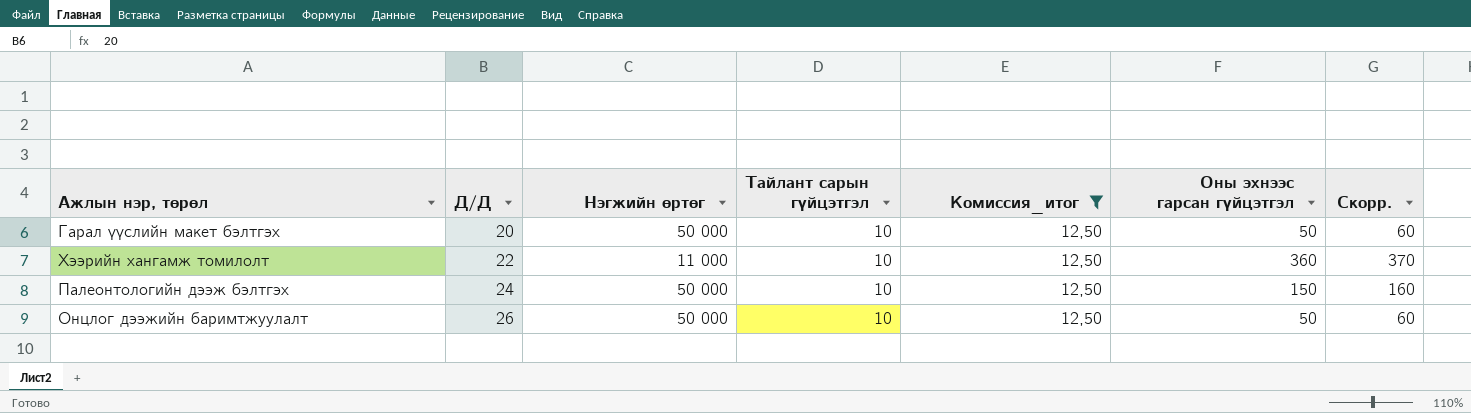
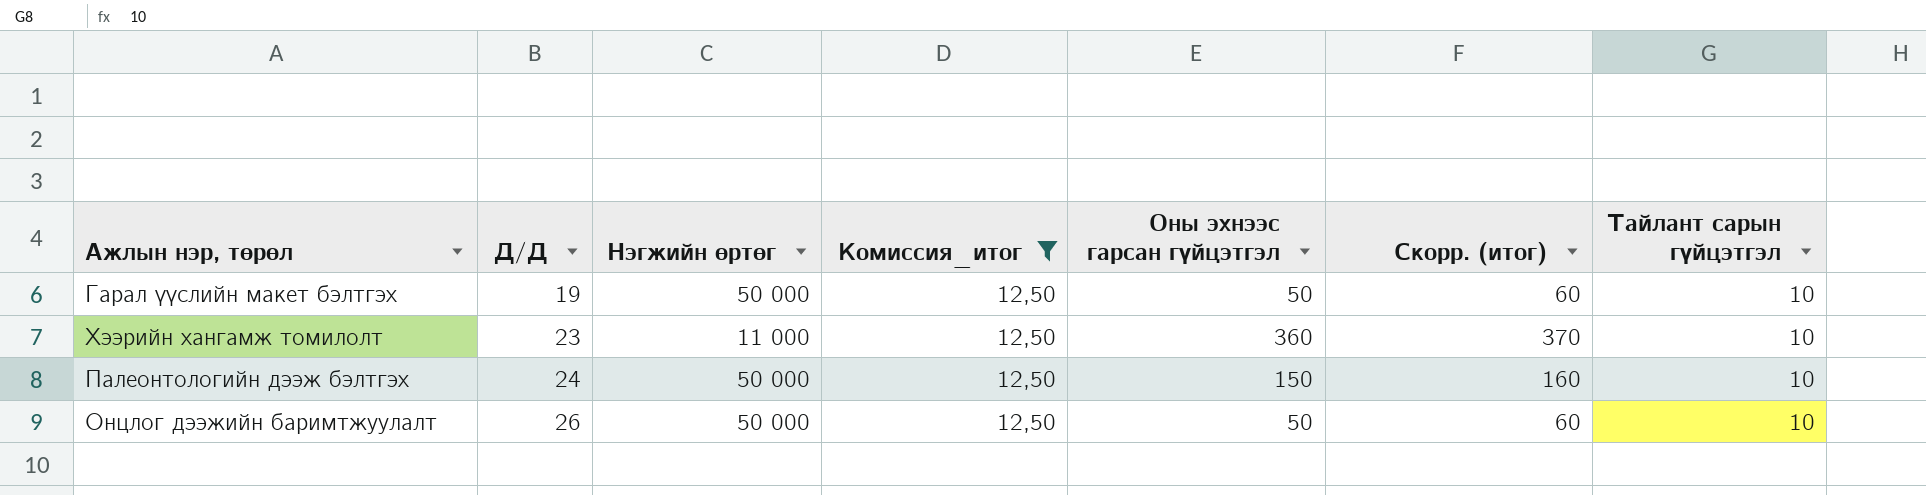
column name: Скорр. -> Скорр. (итог)
column Тайлант сарын гүйцэтгэл | position: 4 -> 7
Гарал үүслийн макет бэлтгэх | Д/Д: 20 -> 19
Хээрийн хангамж томилолт | Д/Д: 22 -> 23

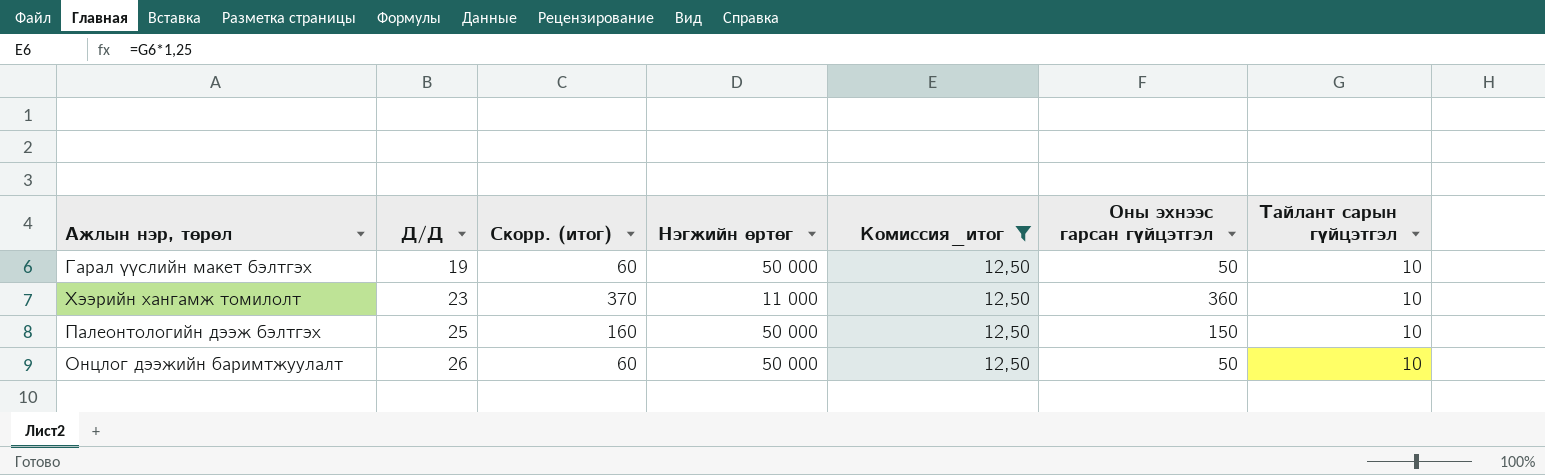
column Скорр. (итог) | position: 6 -> 3
Палеонтологийн дээж бэлтгэх | Д/Д: 24 -> 25

